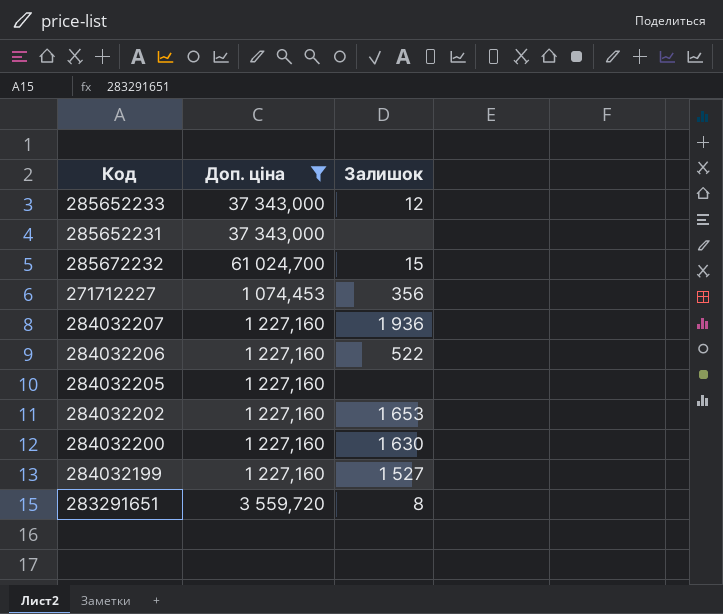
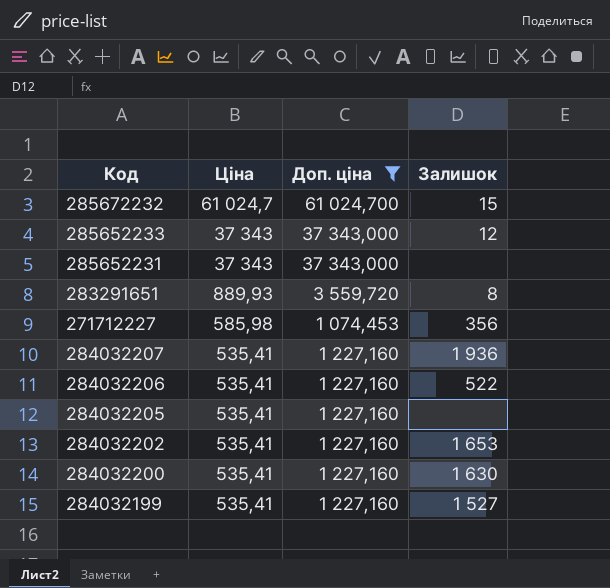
row order: none -> Ціна descending
column Ціна | position: none -> 2

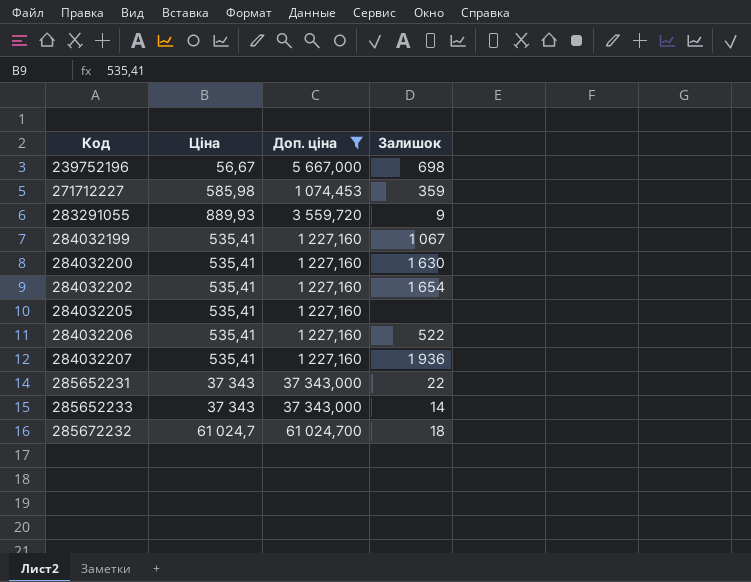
row order: Ціна descending -> Код ascending
row 283291651: 889,93 | 3 559,720 | 8 -> none
row 239752196: none -> 56,67 | 5 667,000 | 698
271712227 | Залишок: 356 -> 359
row 283291055: none -> 889,93 | 3 559,720 | 9
284032199 | Залишок: 1 527 -> 1 067
284032202 | Залишок: 1 653 -> 1 654
285652231 | Залишок: none -> 22
285652233 | Залишок: 12 -> 14
285672232 | Залишок: 15 -> 18

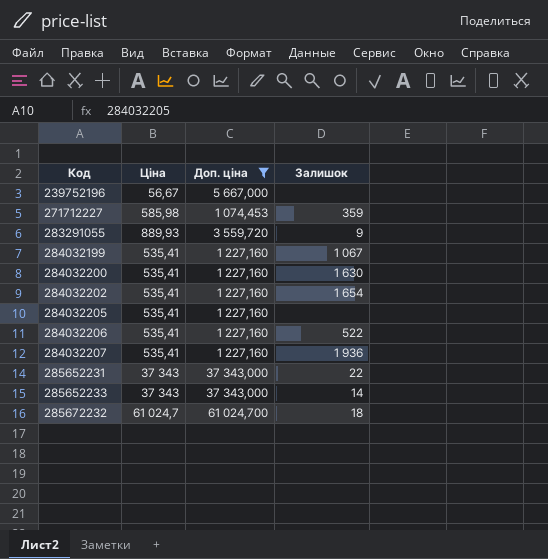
239752196 | Залишок: 698 -> none

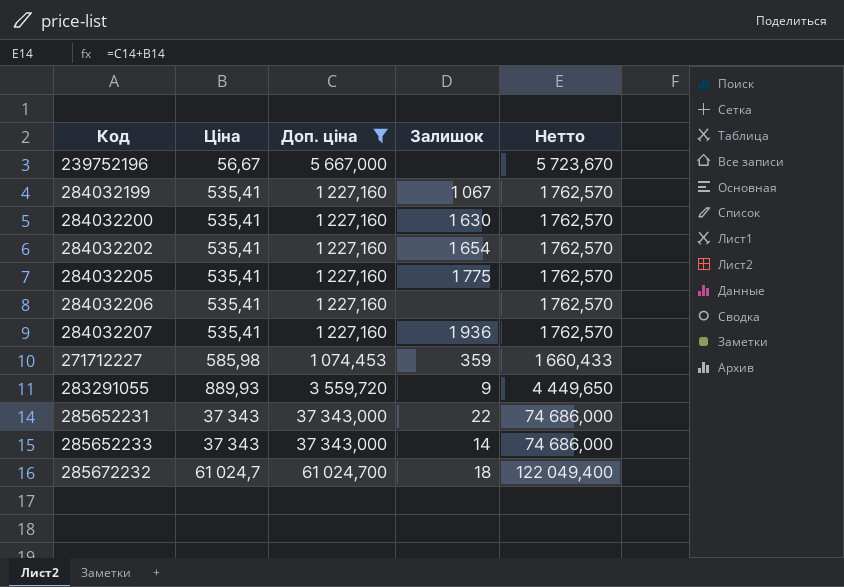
row order: Код ascending -> Ціна ascending
column Нетто | formula: none -> [Ціна] + [Доп. ціна]
284032205 | Залишок: none -> 1 775
284032206 | Залишок: 522 -> none

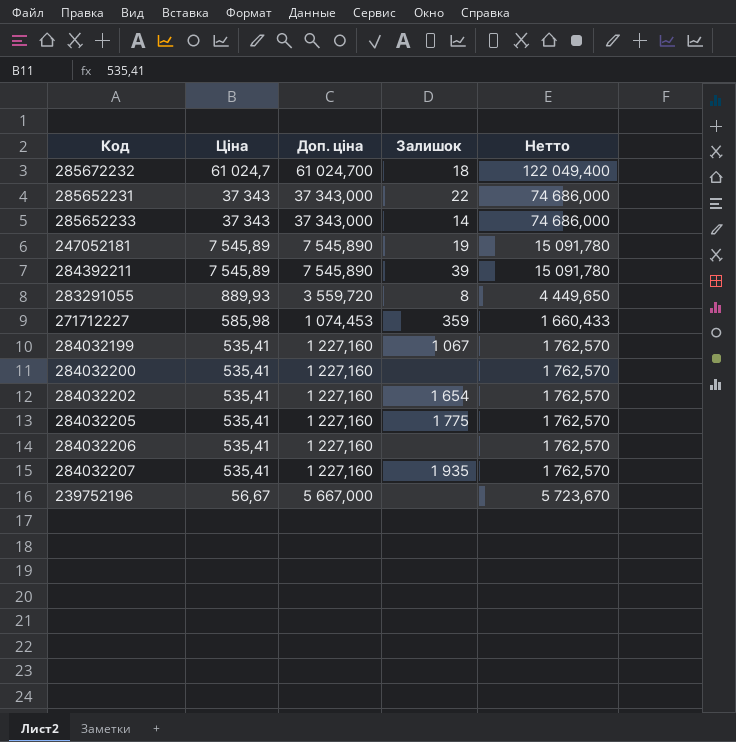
filter: Доп. ціна != 7 545,890 -> none
row order: Ціна ascending -> Ціна descending
283291055 | Залишок: 9 -> 8
284032200 | Залишок: 1 630 -> none
284032207 | Залишок: 1 936 -> 1 935

